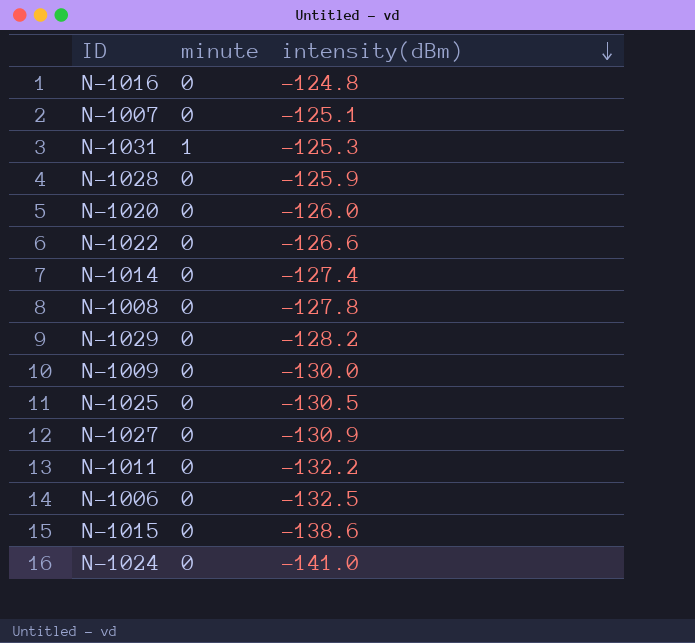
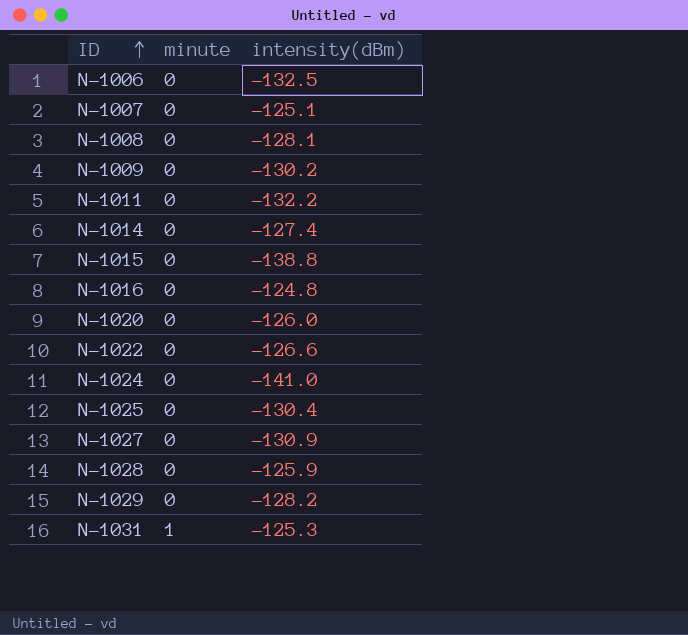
row order: intensity(dBm) descending -> ID ascending
N-1008 | intensity(dBm): -127.8 -> -128.1
N-1009 | intensity(dBm): -130.0 -> -130.2
N-1015 | intensity(dBm): -138.6 -> -138.8
N-1025 | intensity(dBm): -130.5 -> -130.4

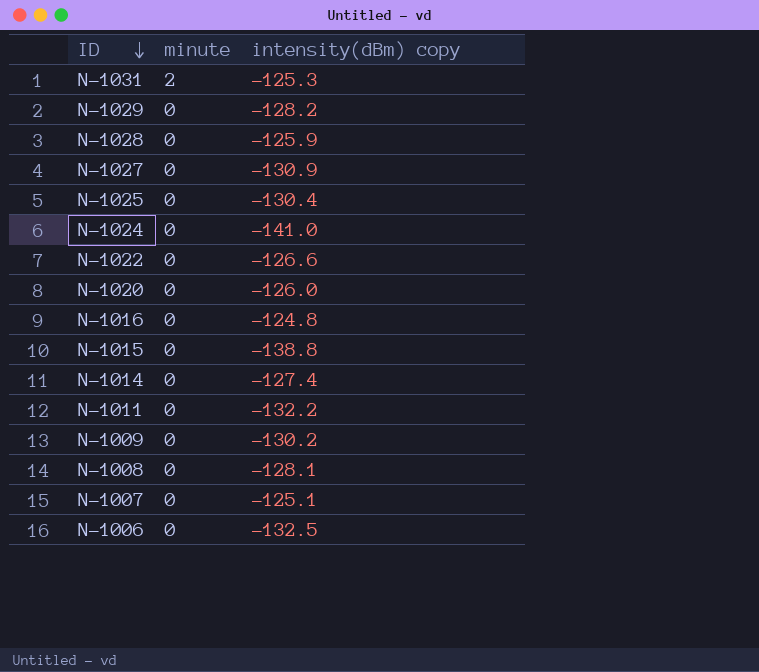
row order: ID ascending -> ID descending
column name: intensity(dBm) -> intensity(dBm) copy
N-1031 | minute: 1 -> 2

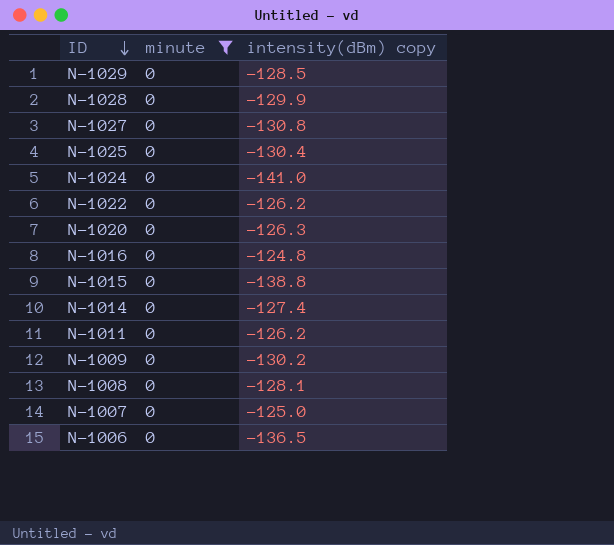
filter: none -> minute = 0
N-1029 | intensity(dBm) copy: -128.2 -> -128.5
N-1028 | intensity(dBm) copy: -125.9 -> -129.9
N-1027 | intensity(dBm) copy: -130.9 -> -130.8
N-1022 | intensity(dBm) copy: -126.6 -> -126.2
N-1020 | intensity(dBm) copy: -126.0 -> -126.3
N-1011 | intensity(dBm) copy: -132.2 -> -126.2
N-1007 | intensity(dBm) copy: -125.1 -> -125.0
N-1006 | intensity(dBm) copy: -132.5 -> -136.5

